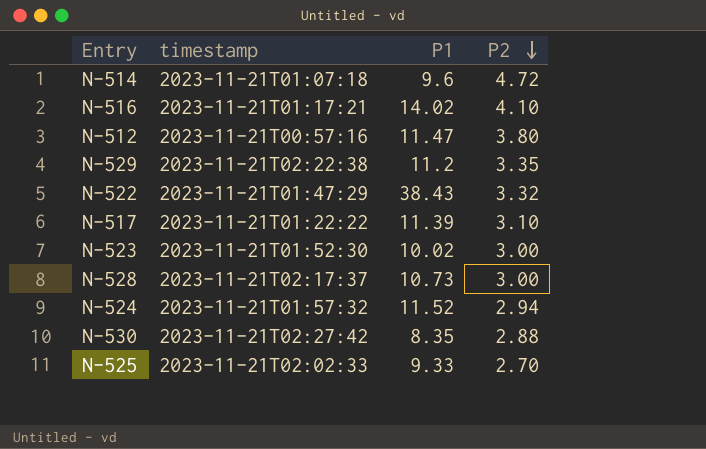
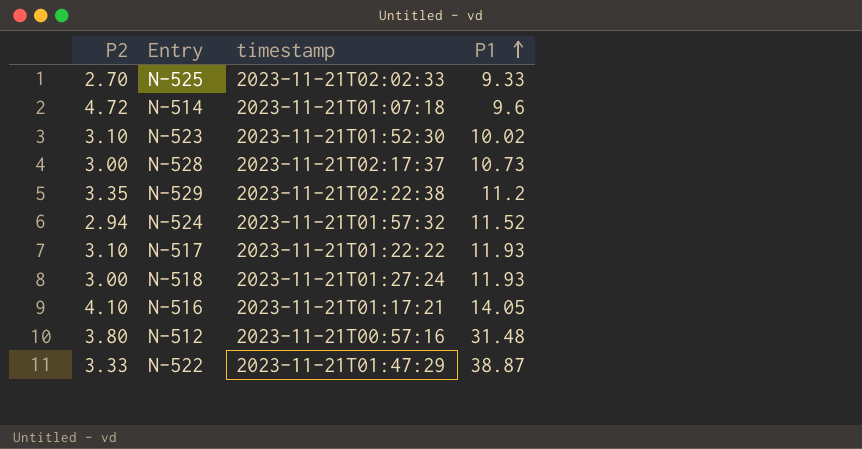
row order: P2 descending -> P1 ascending
column P2 | position: 4 -> 1
row N-530: 2023-11-21T02:27:42 | 8.35 | 2.88 -> none
N-523 | P2: 3.00 -> 3.10
N-517 | P1: 11.39 -> 11.93
row N-518: none -> 3.00 | 2023-11-21T01:27:24 | 11.93
N-516 | P1: 14.02 -> 14.05
N-512 | P1: 11.47 -> 31.48
N-522 | P2: 3.32 -> 3.33
N-522 | P1: 38.43 -> 38.87

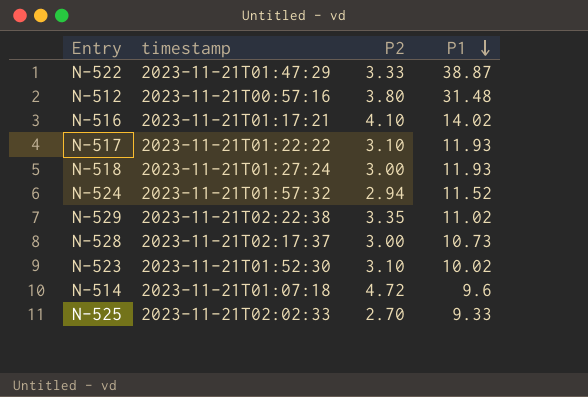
row order: P1 ascending -> P1 descending
column P2 | position: 1 -> 3
N-516 | P1: 14.05 -> 14.02
N-529 | P1: 11.2 -> 11.02

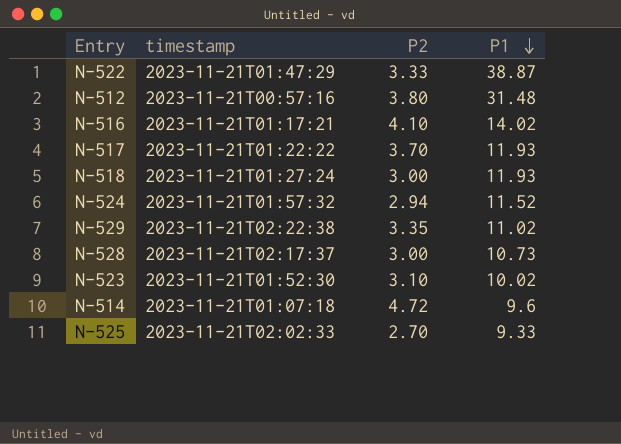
N-517 | P2: 3.10 -> 3.70

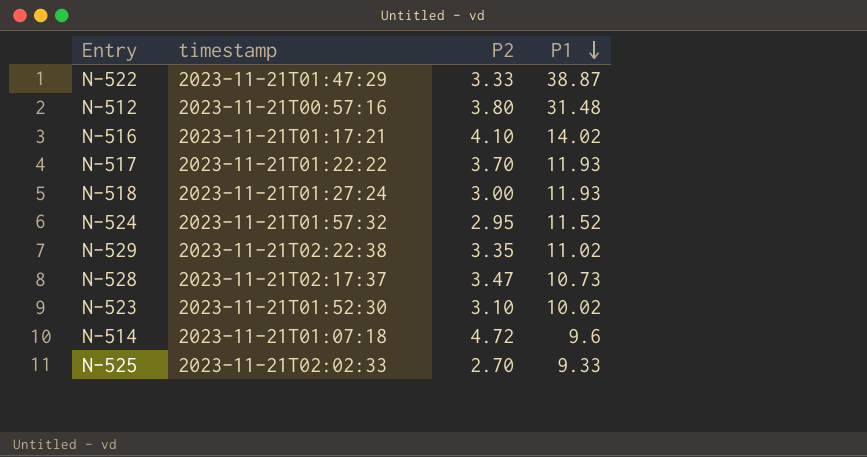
N-524 | P2: 2.94 -> 2.95
N-528 | P2: 3.00 -> 3.47

